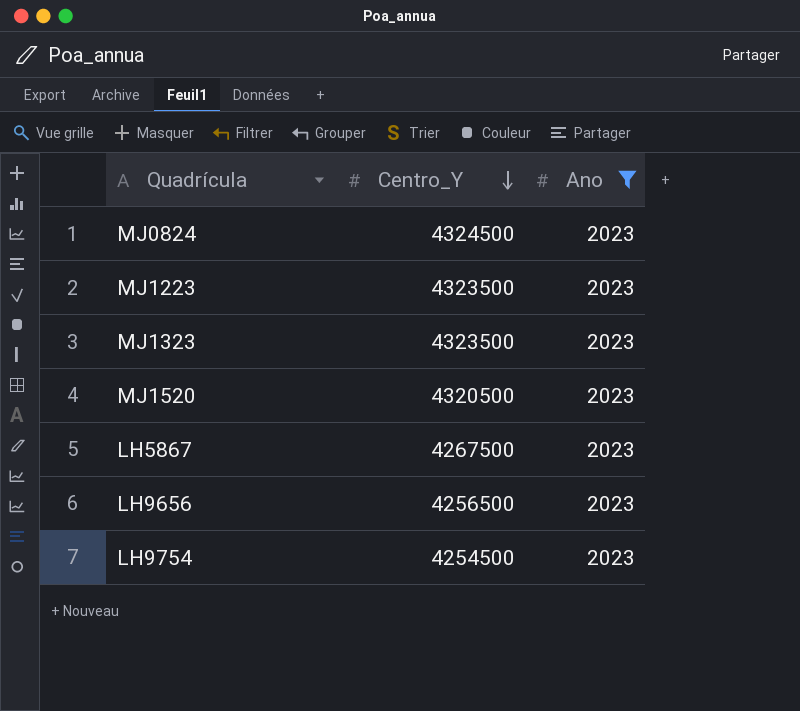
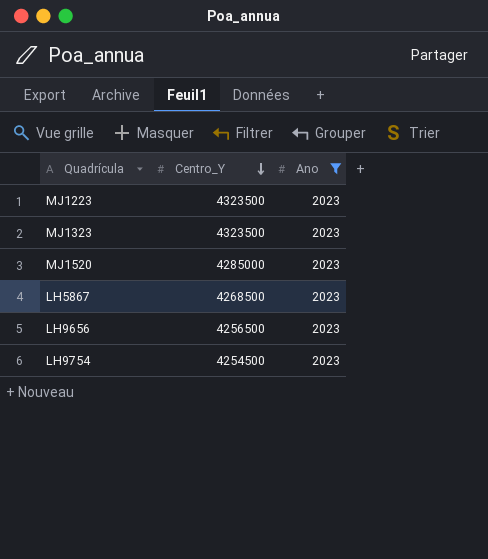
row MJ0824: 4324500 | 2023 -> none
MJ1520 | Centro_Y: 4320500 -> 4285000
LH5867 | Centro_Y: 4267500 -> 4268500

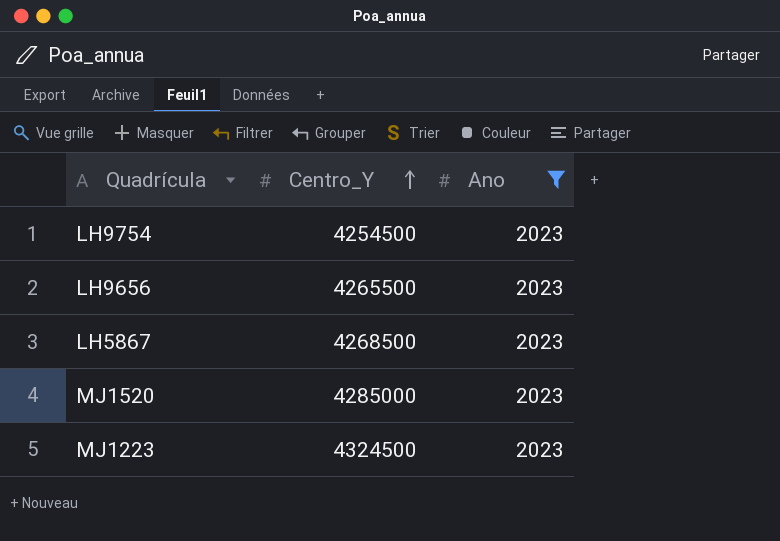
row order: Centro_Y descending -> Centro_Y ascending
row MJ1323: 4323500 | 2023 -> none
LH9656 | Centro_Y: 4256500 -> 4265500
MJ1223 | Centro_Y: 4323500 -> 4324500

